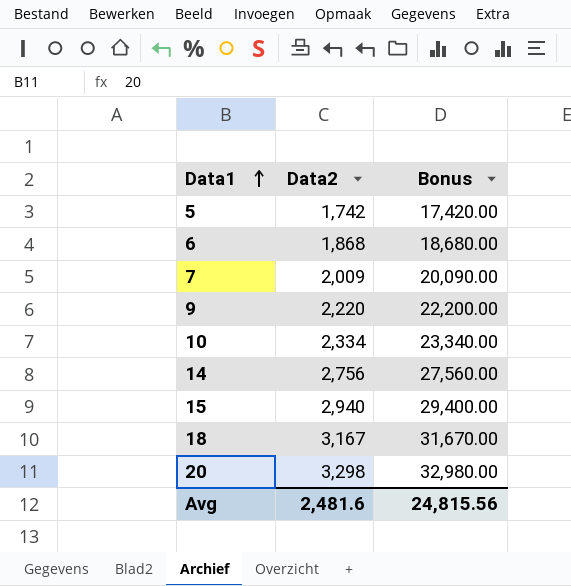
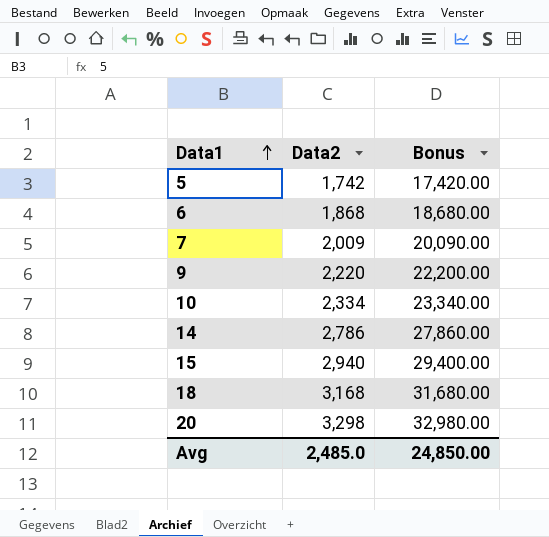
14 | Data2: 2,756 -> 2,786
14 | Bonus: 27,560.00 -> 27,860.00
18 | Data2: 3,167 -> 3,168
18 | Bonus: 31,670.00 -> 31,680.00
Avg | Data2: 2,481.6 -> 2,485.0
Avg | Bonus: 24,815.56 -> 24,850.00

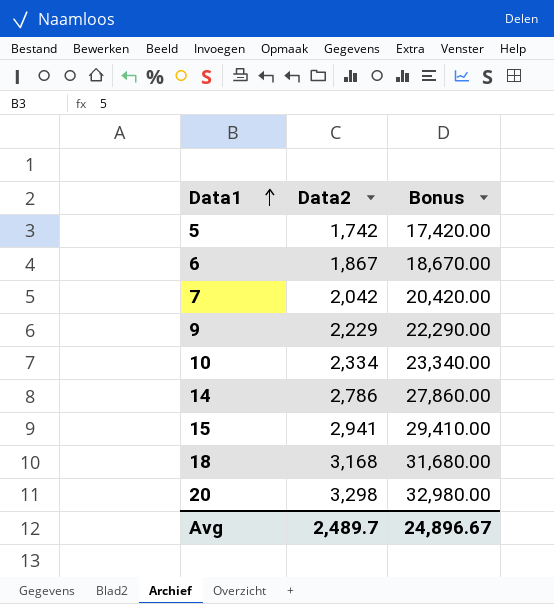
6 | Data2: 1,868 -> 1,867
6 | Bonus: 18,680.00 -> 18,670.00
7 | Data2: 2,009 -> 2,042
7 | Bonus: 20,090.00 -> 20,420.00
9 | Data2: 2,220 -> 2,229
9 | Bonus: 22,200.00 -> 22,290.00
15 | Data2: 2,940 -> 2,941
15 | Bonus: 29,400.00 -> 29,410.00
Avg | Data2: 2,485.0 -> 2,489.7
Avg | Bonus: 24,850.00 -> 24,896.67

